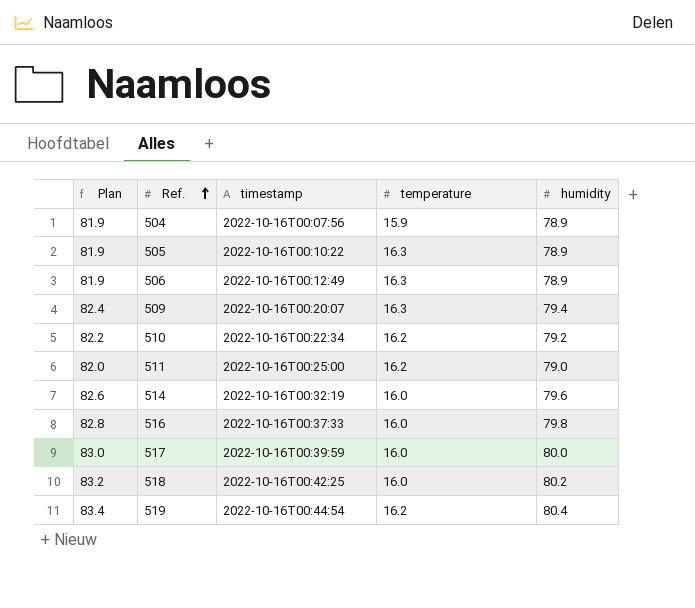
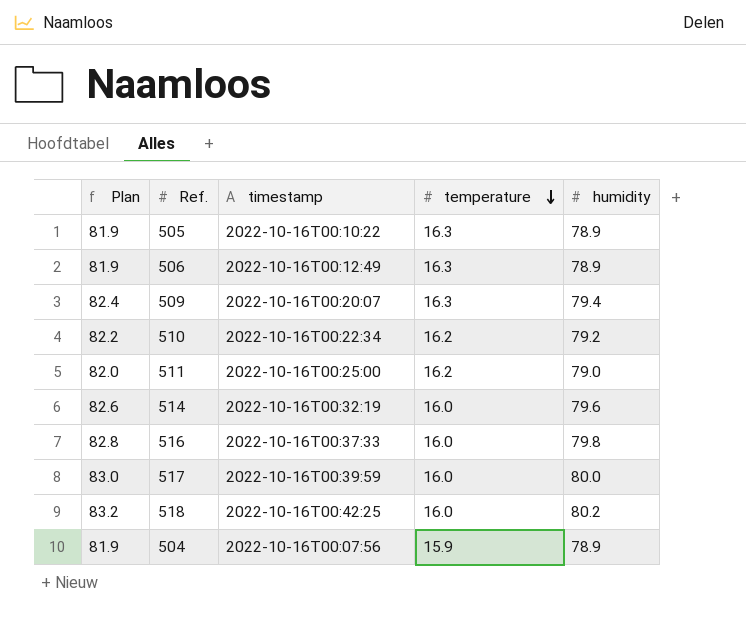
row order: Ref. ascending -> temperature descending
row 519: 83.4 | 2022-10-16T00:44:54 | 16.2 | 80.4 -> none

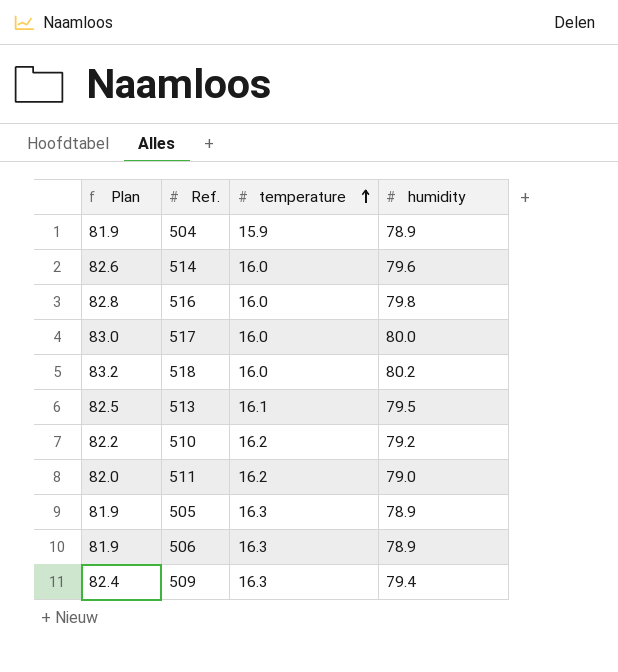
row order: temperature descending -> temperature ascending
column timestamp | position: 3 -> none
row 513: none -> 82.5 | 16.1 | 79.5

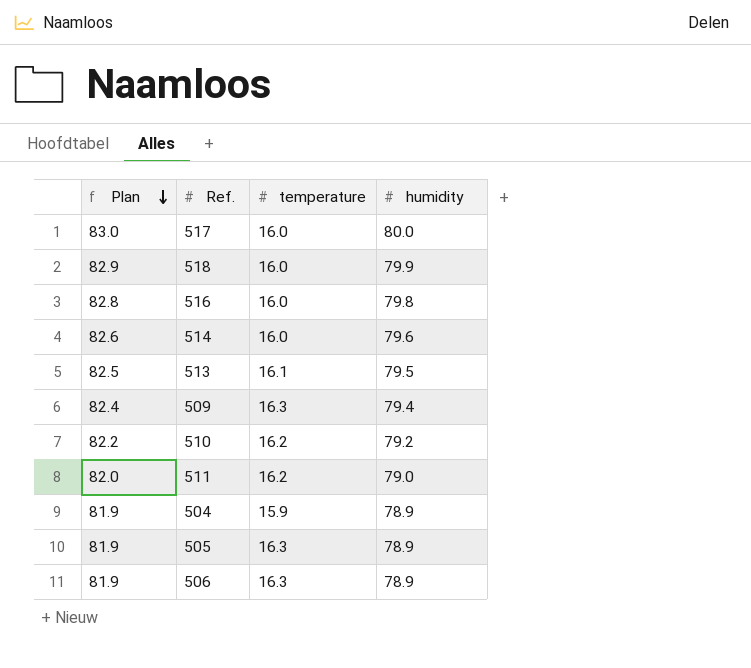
row order: temperature ascending -> Plan descending
518 | Plan: 83.2 -> 82.9
518 | humidity: 80.2 -> 79.9

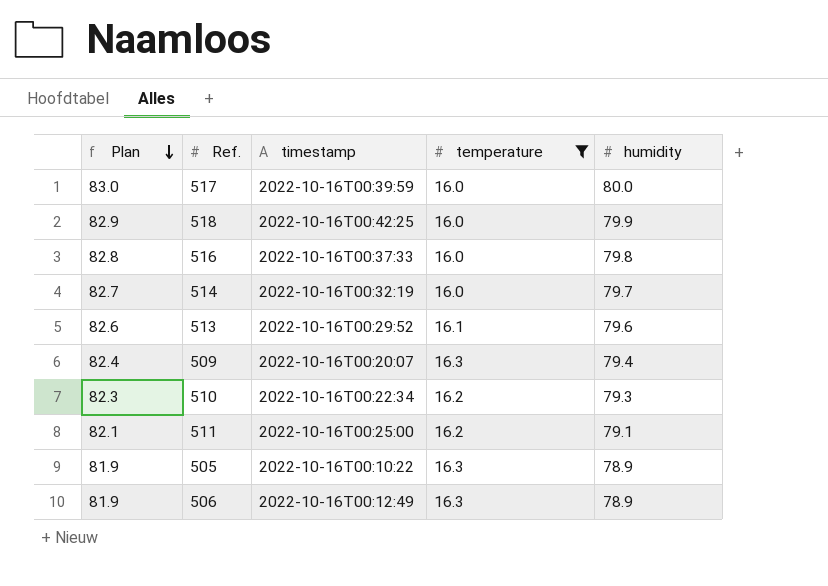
filter: none -> temperature != 15.9
column timestamp | position: none -> 3
514 | Plan: 82.6 -> 82.7
514 | humidity: 79.6 -> 79.7
513 | Plan: 82.5 -> 82.6
513 | humidity: 79.5 -> 79.6
510 | Plan: 82.2 -> 82.3
510 | humidity: 79.2 -> 79.3
511 | Plan: 82.0 -> 82.1
511 | humidity: 79.0 -> 79.1

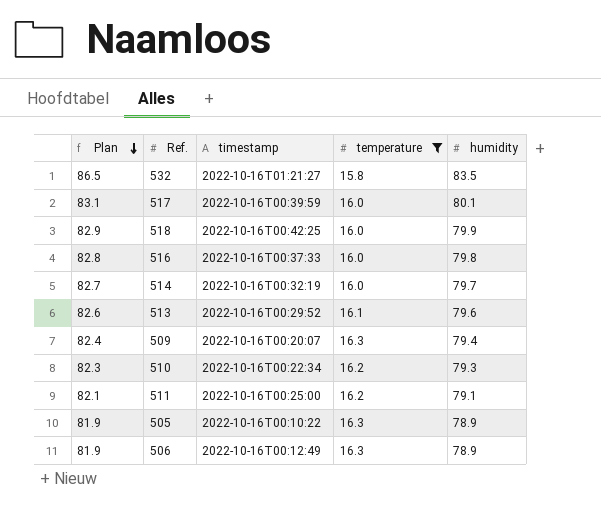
row 532: none -> 86.5 | 2022-10-16T01:21:27 | 15.8 | 83.5
517 | Plan: 83.0 -> 83.1
517 | humidity: 80.0 -> 80.1

